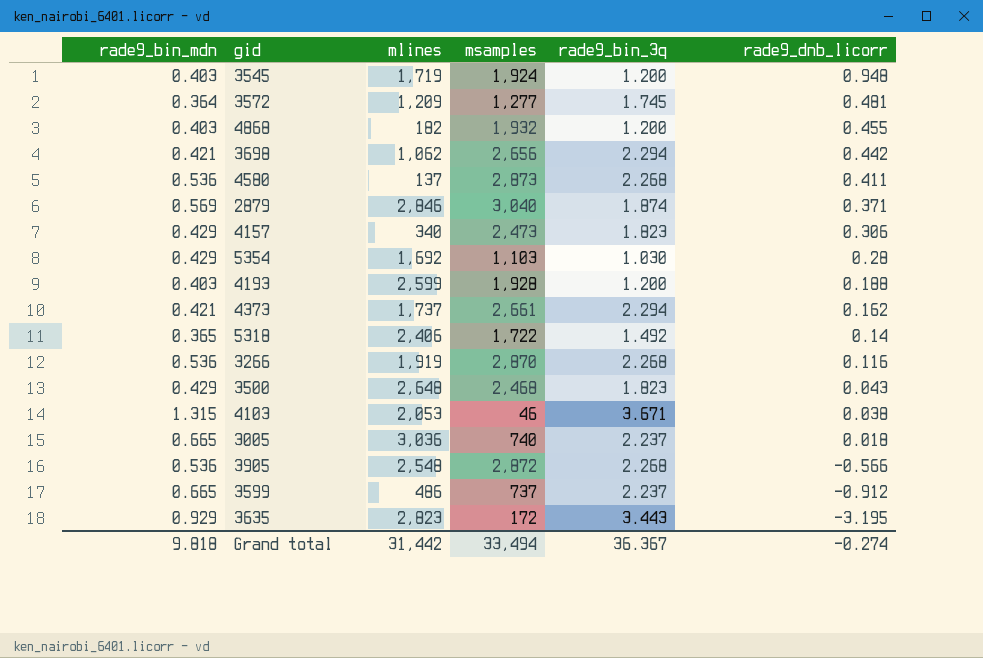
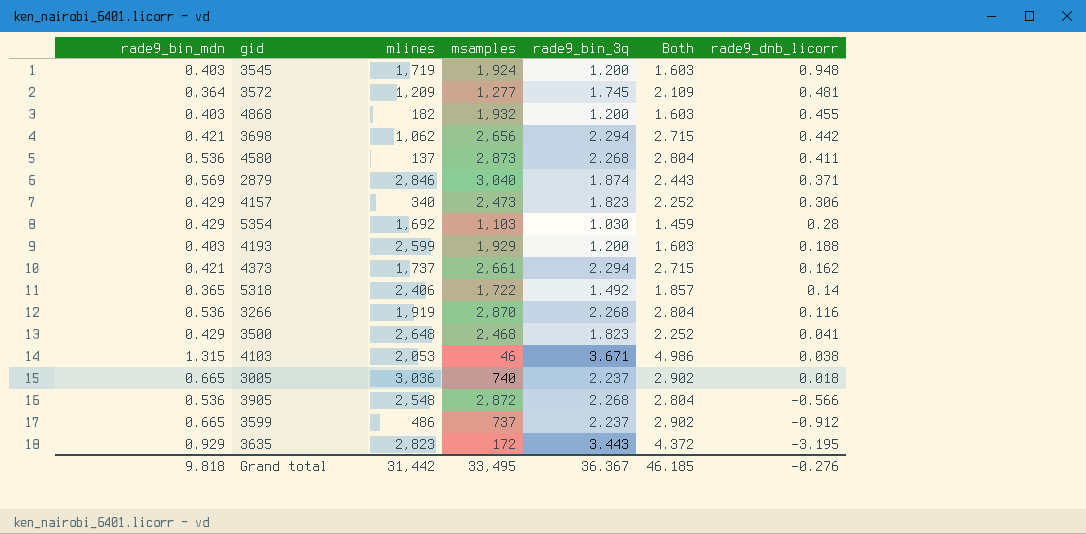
column Both | formula: none -> [rade9_bin_mdn] + [rade9_bin_3q]
4193 | msamples: 1,928 -> 1,929
3500 | rade9_dnb_licorr: 0.043 -> 0.041
Grand total | msamples: 33,494 -> 33,495
Grand total | rade9_dnb_licorr: -0.274 -> -0.276

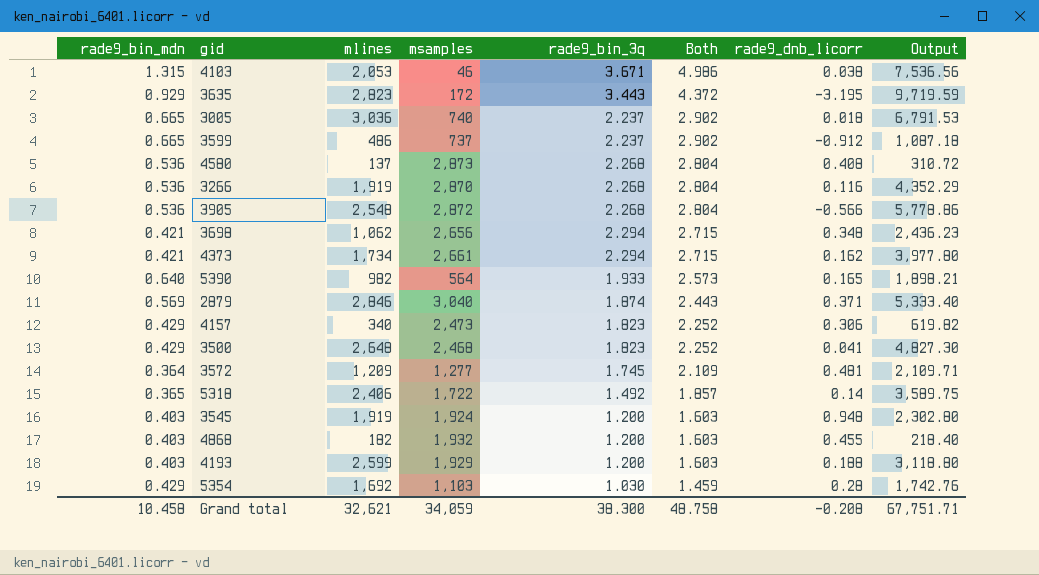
row order: rade9_dnb_licorr descending -> Both descending
column Output | formula: none -> [mlines] * [rade9_bin_3q]
4580 | rade9_dnb_licorr: 0.411 -> 0.408
3698 | rade9_dnb_licorr: 0.442 -> 0.348
4373 | mlines: 1,737 -> 1,734
row 5390: none -> 0.640 | 982 | 564 | 1.933 | 2.573 | 0.165 | 1,898.21
3545 | mlines: 1,719 -> 1,919
Grand total | rade9_bin_mdn: 9.818 -> 10.458
Grand total | mlines: 31,442 -> 32,621
Grand total | msamples: 33,495 -> 34,059
Grand total | rade9_bin_3q: 36.367 -> 38.300
Grand total | Both: 46.185 -> 48.758
Grand total | rade9_dnb_licorr: -0.276 -> -0.208

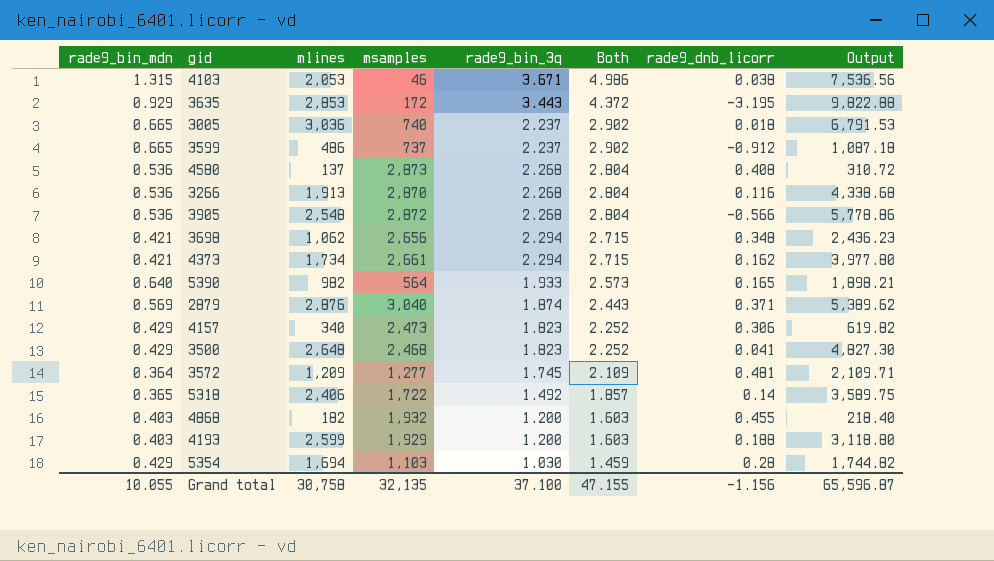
row 3545: 0.403 | 1,919 | 1,924 | 1.200 | 1.603 | 0.948 | 2,302.80 -> none
3635 | mlines: 2,823 -> 2,853
3635 | Output: 9,719.59 -> 9,822.88
3266 | mlines: 1,919 -> 1,913
3266 | Output: 4,352.29 -> 4,338.68
2879 | mlines: 2,846 -> 2,876
2879 | Output: 5,333.40 -> 5,389.62
5354 | mlines: 1,692 -> 1,694
5354 | Output: 1,742.76 -> 1,744.82
Grand total | rade9_bin_mdn: 10.458 -> 10.055
Grand total | mlines: 32,621 -> 30,758
Grand total | msamples: 34,059 -> 32,135
Grand total | rade9_bin_3q: 38.300 -> 37.100
Grand total | Both: 48.758 -> 47.155
Grand total | rade9_dnb_licorr: -0.208 -> -1.156
Grand total | Output: 67,751.71 -> 65,596.87

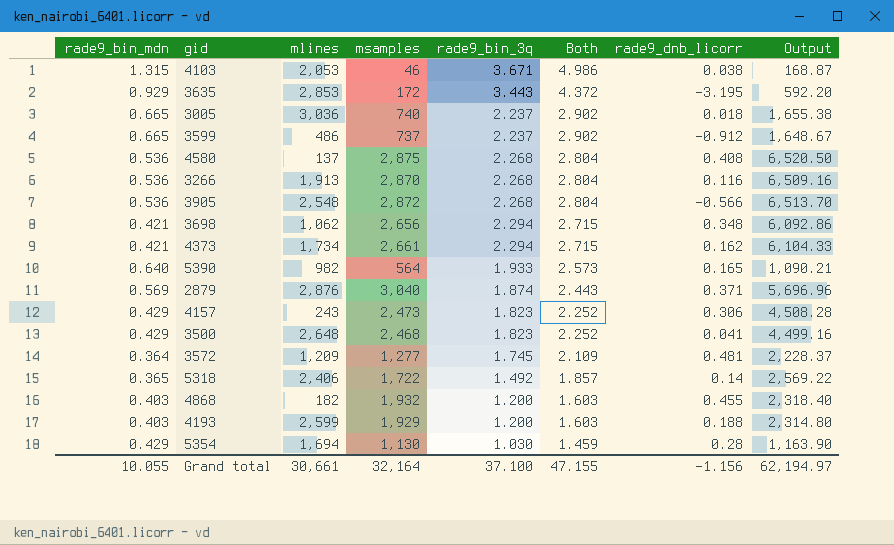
column Output | formula: [mlines] * [rade9_bin_3q] -> [msamples] * [rade9_bin_3q]
4580 | msamples: 2,873 -> 2,875
4157 | mlines: 340 -> 243
5354 | msamples: 1,103 -> 1,130
Grand total | mlines: 30,758 -> 30,661
Grand total | msamples: 32,135 -> 32,164
Grand total | Output: 65,596.87 -> 62,194.97

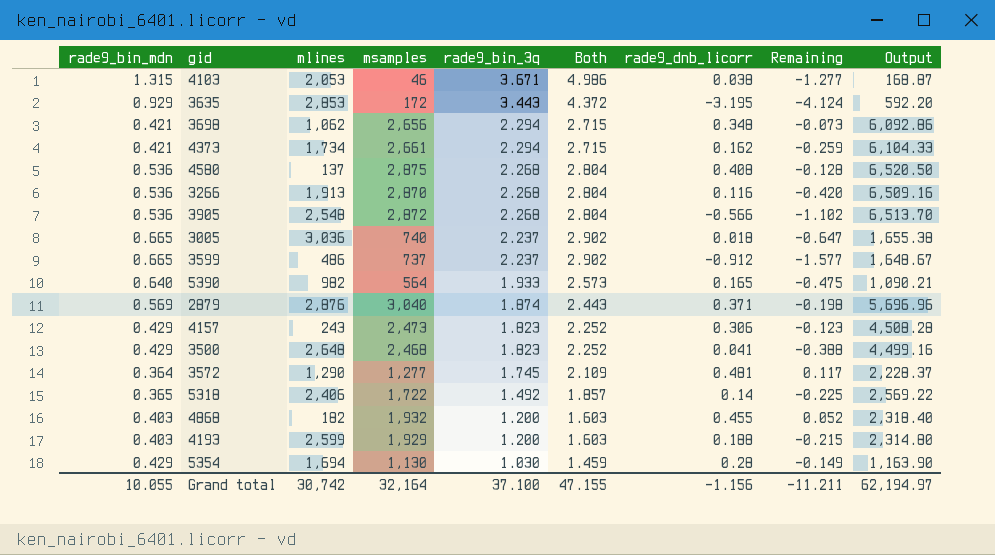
row order: Both descending -> rade9_bin_3q descending
column Remaining | formula: none -> [rade9_dnb_licorr] - [rade9_bin_mdn]
3572 | mlines: 1,209 -> 1,290
Grand total | mlines: 30,661 -> 30,742

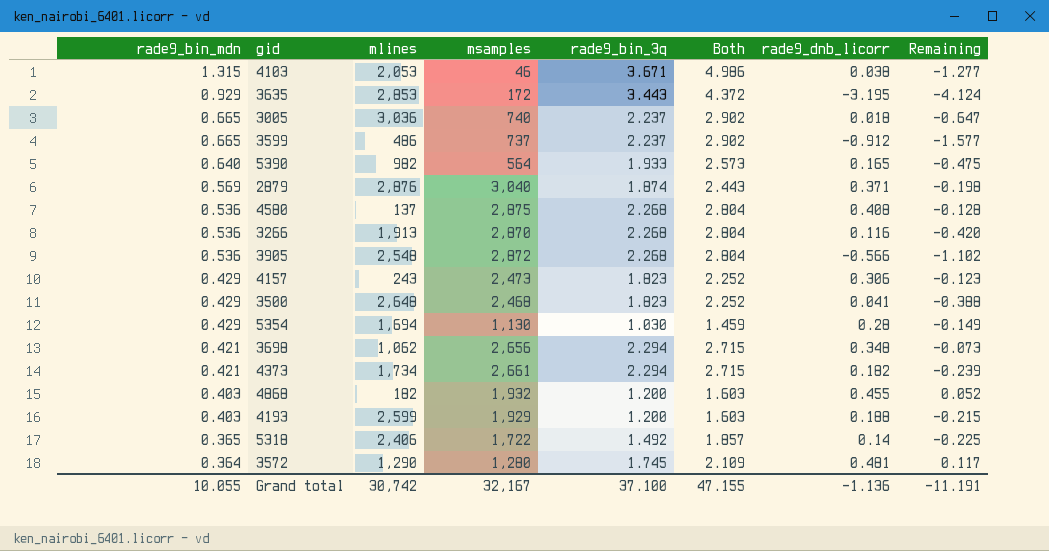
row order: rade9_bin_3q descending -> rade9_bin_mdn descending
column Output | formula: [msamples] * [rade9_bin_3q] -> none
4373 | rade9_dnb_licorr: 0.162 -> 0.182
4373 | Remaining: -0.259 -> -0.239
3572 | msamples: 1,277 -> 1,280
Grand total | msamples: 32,164 -> 32,167
Grand total | rade9_dnb_licorr: -1.156 -> -1.136
Grand total | Remaining: -11.211 -> -11.191

